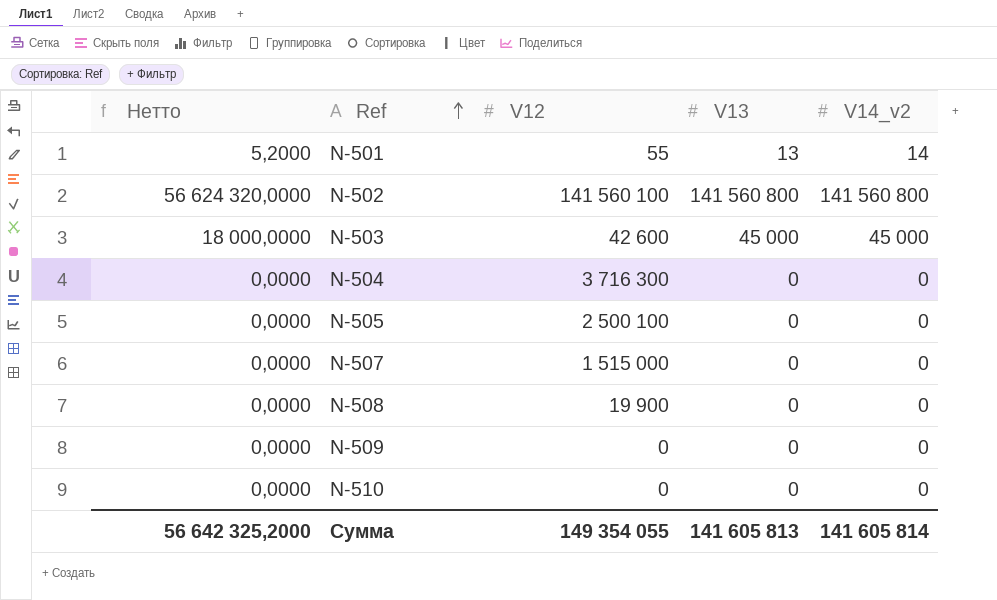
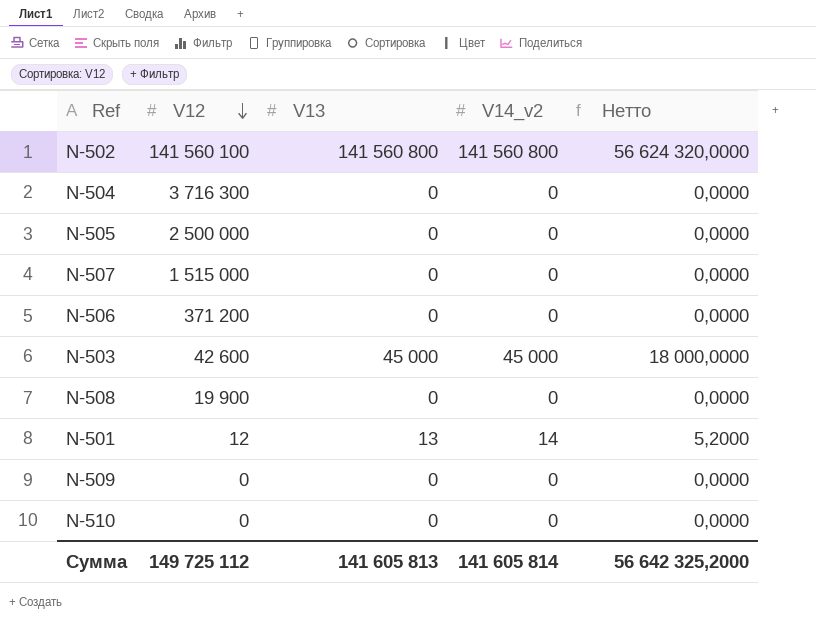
row order: Ref ascending -> V12 descending
column Нетто | position: 1 -> 5
N-505 | V12: 2 500 100 -> 2 500 000
row N-506: none -> 371 200 | 0 | 0 | 0,0000
N-501 | V12: 55 -> 12
Сумма | V12: 149 354 055 -> 149 725 112

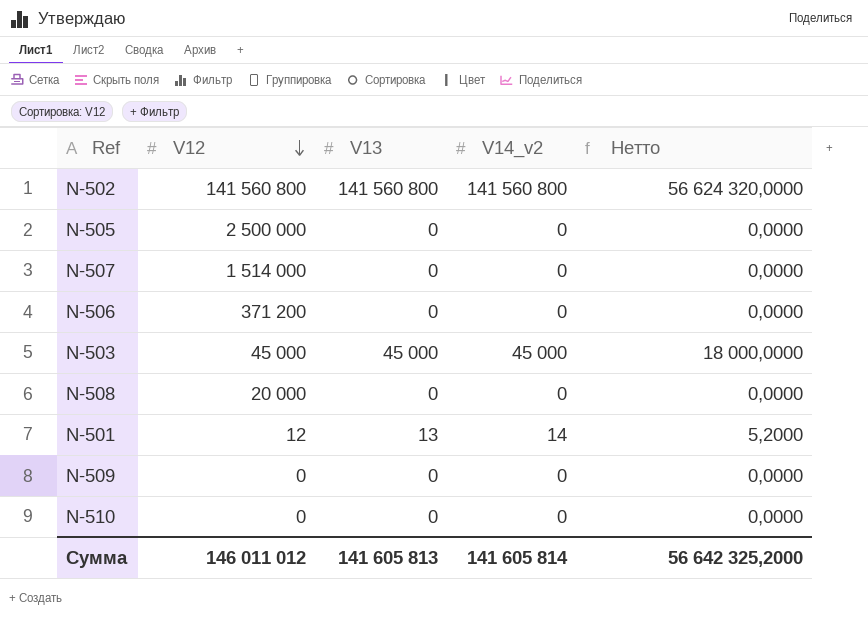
row N-504: 3 716 300 | 0 | 0 | 0,0000 -> none
N-502 | V12: 141 560 100 -> 141 560 800
N-507 | V12: 1 515 000 -> 1 514 000
N-503 | V12: 42 600 -> 45 000
N-508 | V12: 19 900 -> 20 000
Сумма | V12: 149 725 112 -> 146 011 012

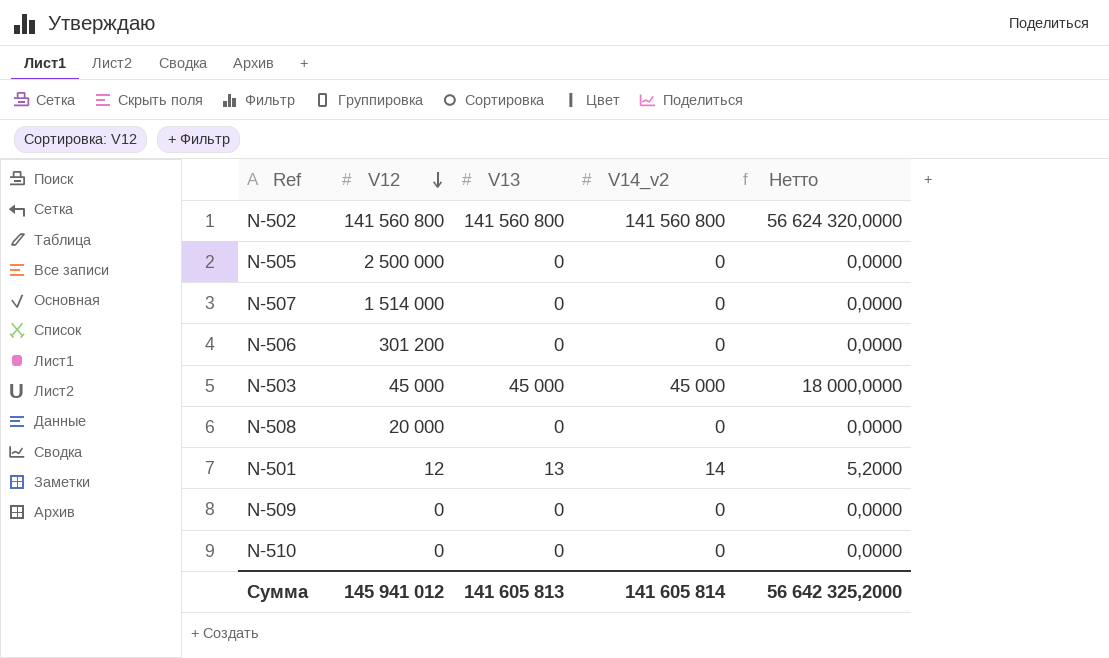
N-506 | V12: 371 200 -> 301 200
Сумма | V12: 146 011 012 -> 145 941 012

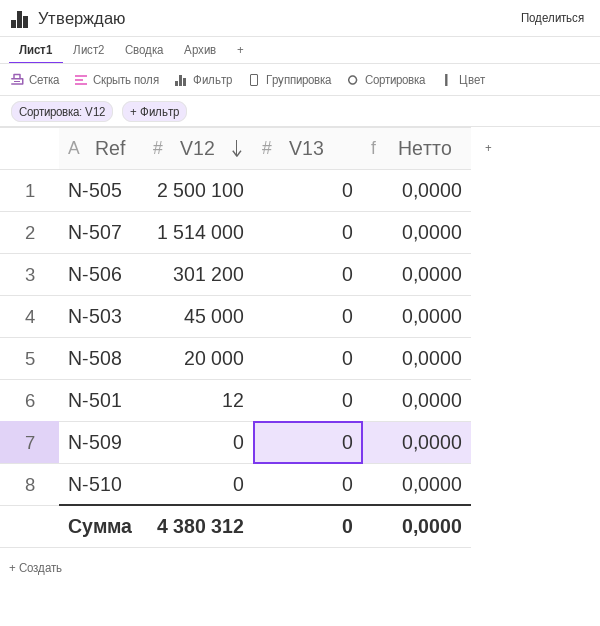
column V14_v2 | position: 4 -> none
row N-502: 141 560 800 | 141 560 800 | 141 560 800 | 56 624 320,0000 -> none
N-505 | V12: 2 500 000 -> 2 500 100
N-503 | V13: 45 000 -> 0
N-503 | Нетто: 18 000,0000 -> 0,0000
N-501 | V13: 13 -> 0
N-501 | Нетто: 5,2000 -> 0,0000
Сумма | V12: 145 941 012 -> 4 380 312
Сумма | V13: 141 605 813 -> 0
Сумма | Нетто: 56 642 325,2000 -> 0,0000

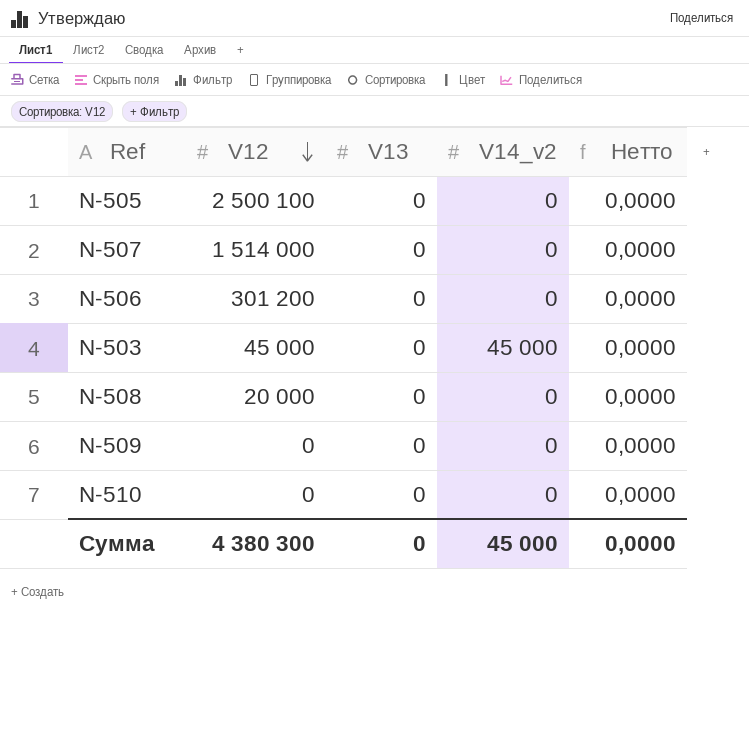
column V14_v2 | position: none -> 4
row N-501: 12 | 0 | 0,0000 -> none
Сумма | V12: 4 380 312 -> 4 380 300

